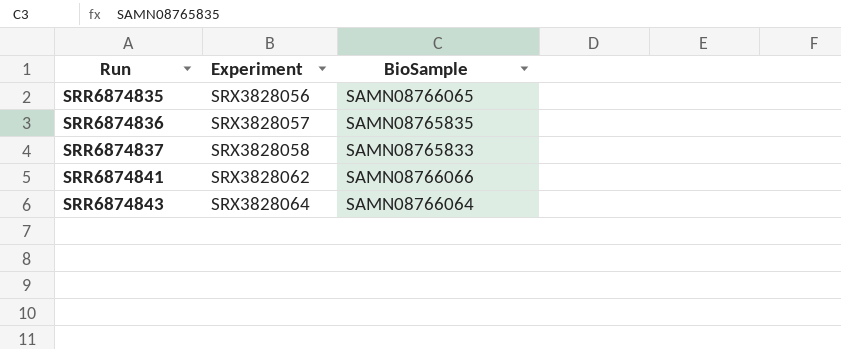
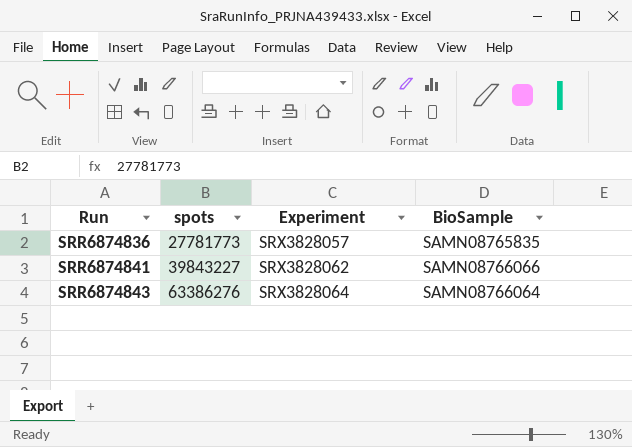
column spots | position: none -> 2
row SRR6874835: SRX3828056 | SAMN08766065 -> none
row SRR6874837: SRX3828058 | SAMN08765833 -> none

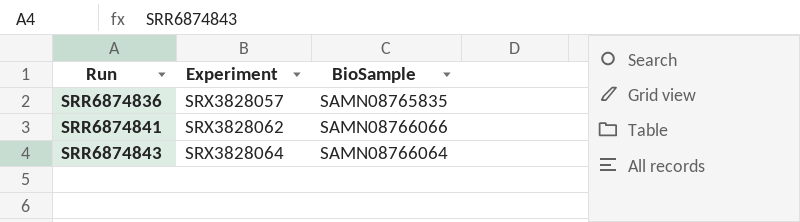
column spots | position: 2 -> none

